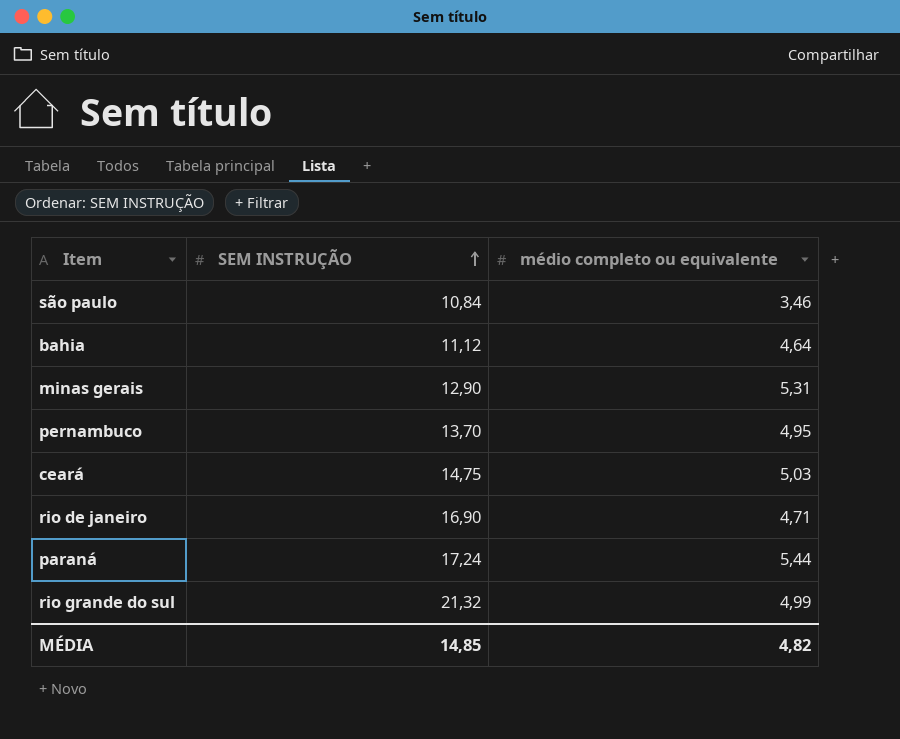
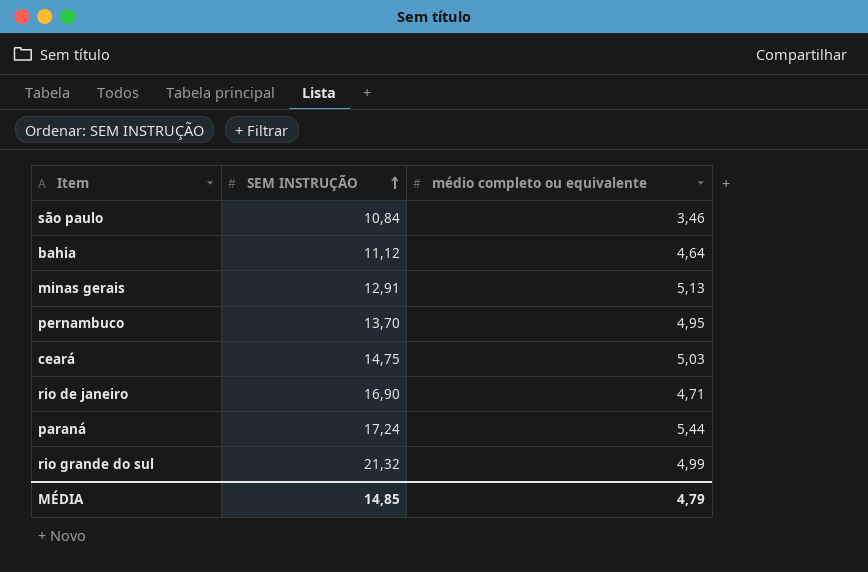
minas gerais | SEM INSTRUÇÃO: 12,90 -> 12,91
minas gerais | médio completo ou equivalente: 5,31 -> 5,13
MÉDIA | médio completo ou equivalente: 4,82 -> 4,79

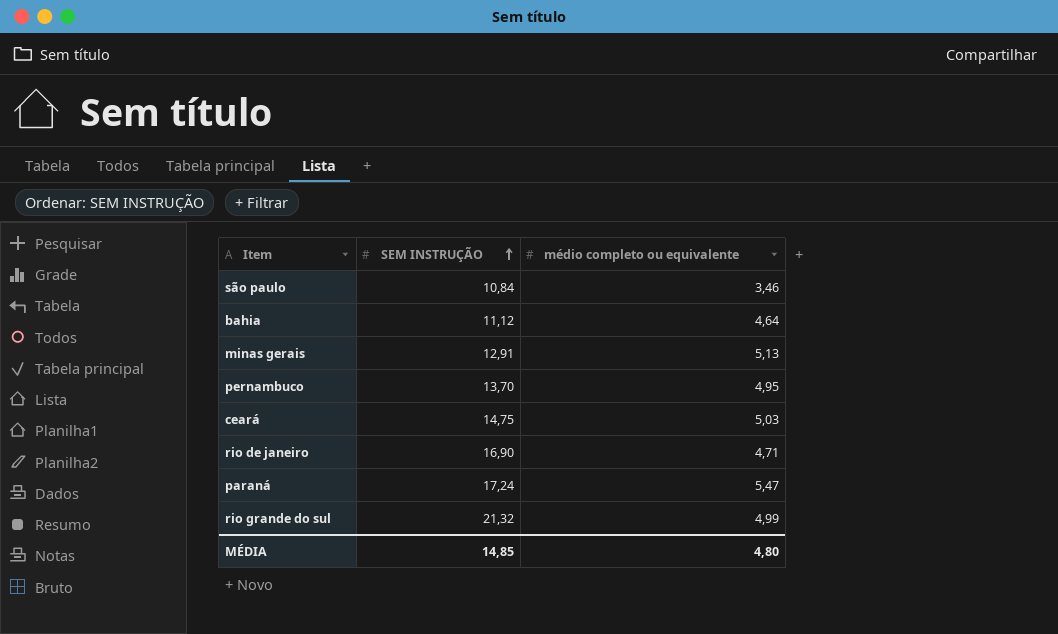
paraná | médio completo ou equivalente: 5,44 -> 5,47
MÉDIA | médio completo ou equivalente: 4,79 -> 4,80

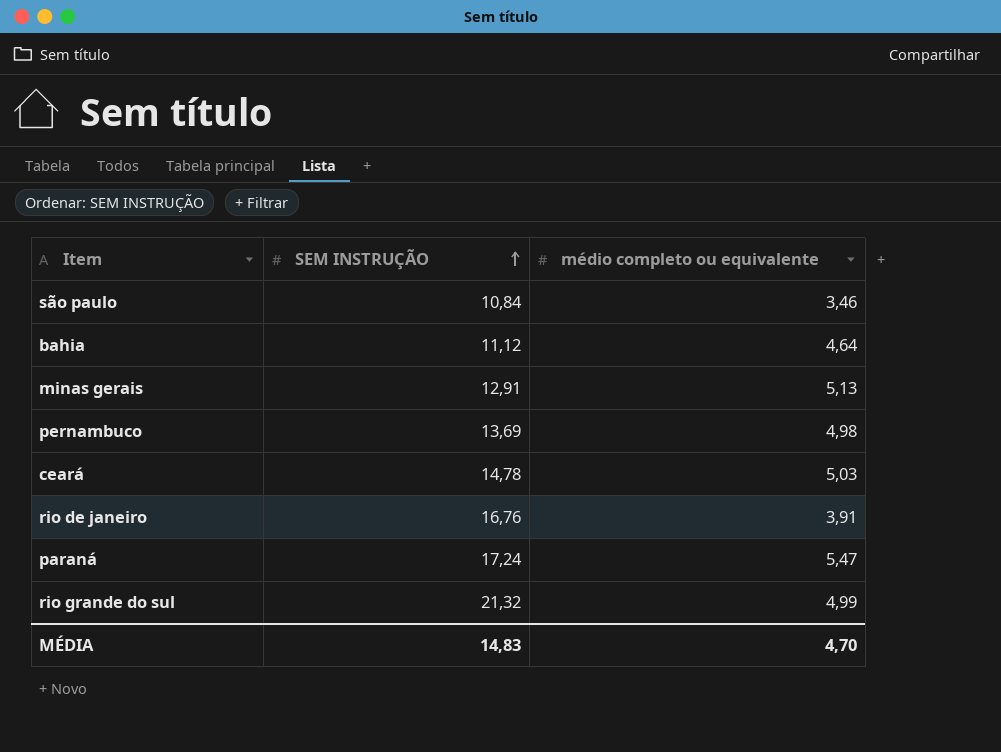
pernambuco | SEM INSTRUÇÃO: 13,70 -> 13,69
pernambuco | médio completo ou equivalente: 4,95 -> 4,98
ceará | SEM INSTRUÇÃO: 14,75 -> 14,78
rio de janeiro | SEM INSTRUÇÃO: 16,90 -> 16,76
rio de janeiro | médio completo ou equivalente: 4,71 -> 3,91
MÉDIA | SEM INSTRUÇÃO: 14,85 -> 14,83
MÉDIA | médio completo ou equivalente: 4,80 -> 4,70

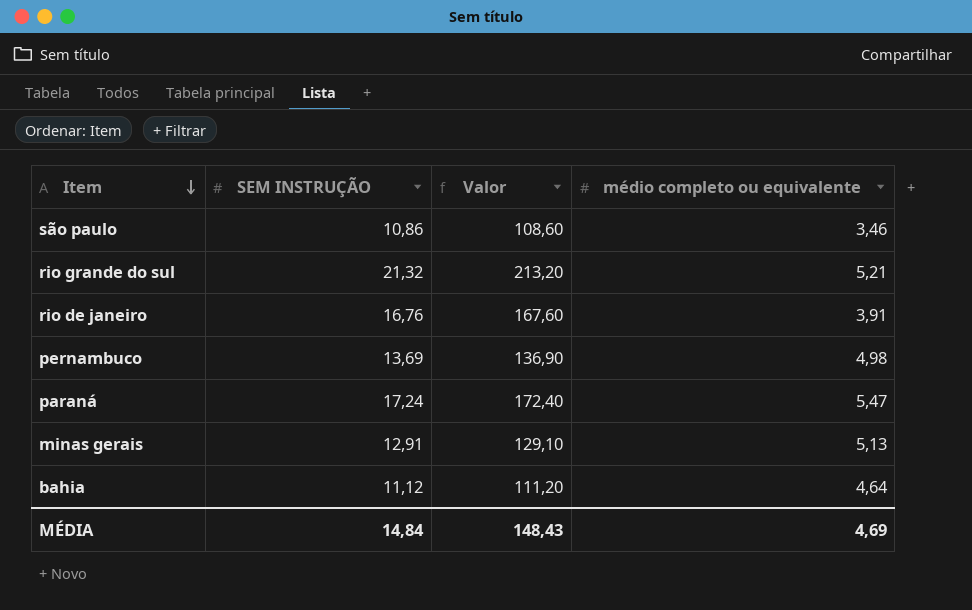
row order: SEM INSTRUÇÃO ascending -> Item descending
column Valor | formula: none -> [SEM INSTRUÇÃO] * 10
row ceará: 14,78 | 5,03 -> none
são paulo | SEM INSTRUÇÃO: 10,84 -> 10,86
rio grande do sul | médio completo ou equivalente: 4,99 -> 5,21
MÉDIA | SEM INSTRUÇÃO: 14,83 -> 14,84
MÉDIA | médio completo ou equivalente: 4,70 -> 4,69

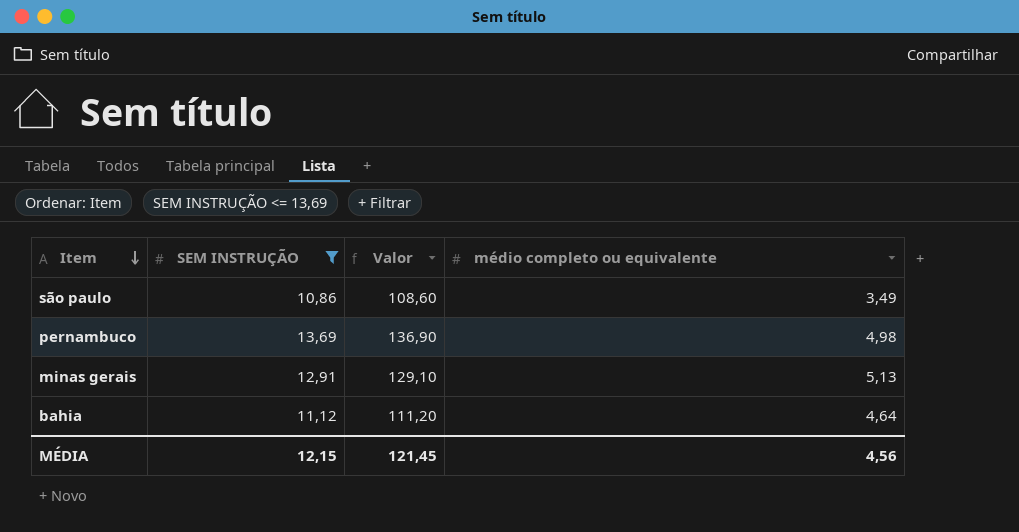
filter: none -> SEM INSTRUÇÃO <= 13,69
são paulo | médio completo ou equivalente: 3,46 -> 3,49
MÉDIA | SEM INSTRUÇÃO: 14,84 -> 12,15
MÉDIA | Valor: 148,43 -> 121,45
MÉDIA | médio completo ou equivalente: 4,69 -> 4,56

